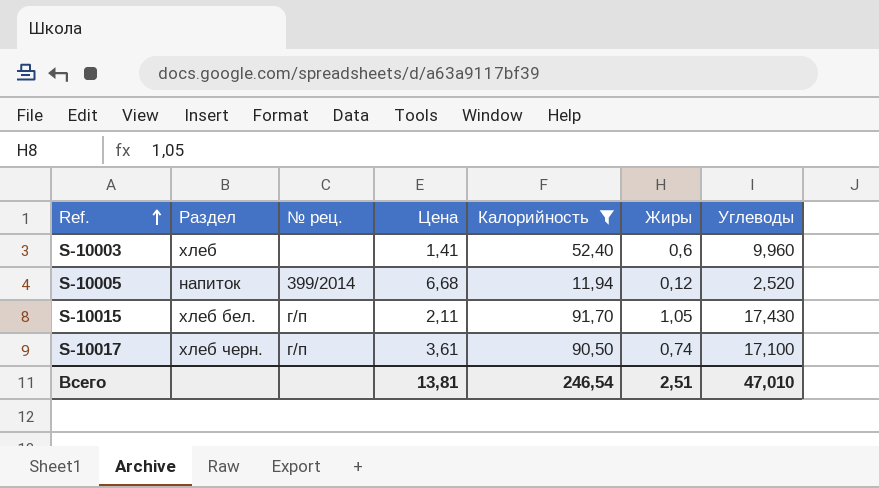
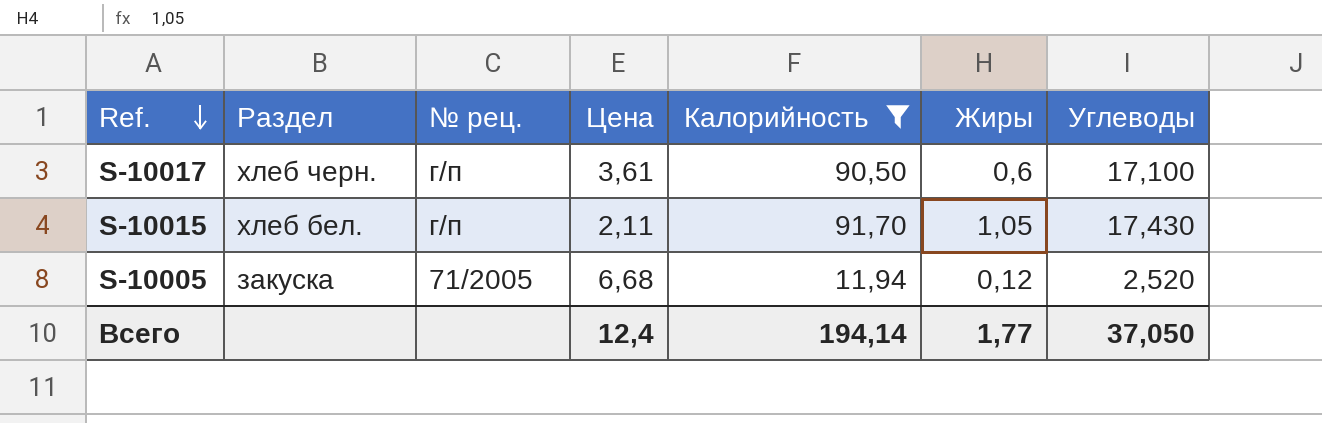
row order: Ref. ascending -> Ref. descending
row S-10003: хлеб | none | 1,41 | 52,40 | 0,6 | 9,960 -> none
S-10017 | Жиры: 0,74 -> 0,6
S-10005 | Раздел: напиток -> закуска
S-10005 | № рец.: 399/2014 -> 71/2005
Всего | Цена: 13,81 -> 12,4
Всего | Калорийность: 246,54 -> 194,14
Всего | Жиры: 2,51 -> 1,77
Всего | Углеводы: 47,010 -> 37,050

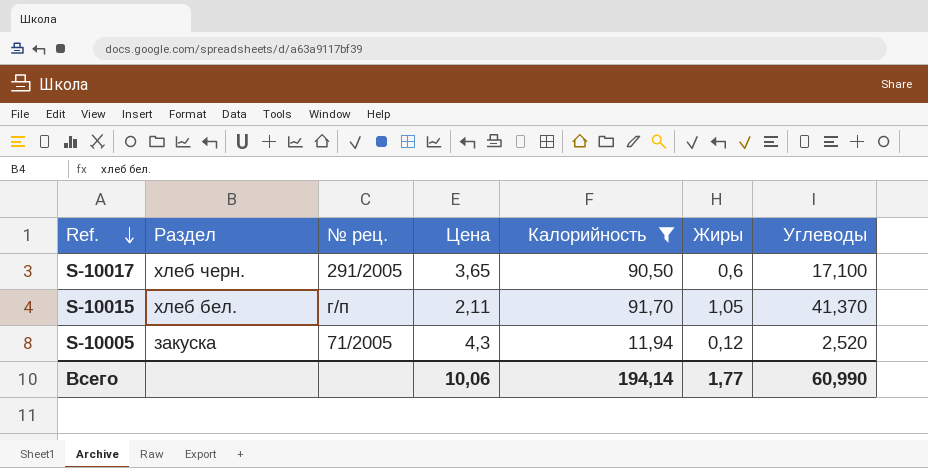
S-10017 | № рец.: г/п -> 291/2005
S-10017 | Цена: 3,61 -> 3,65
S-10015 | Углеводы: 17,430 -> 41,370
S-10005 | Цена: 6,68 -> 4,3
Всего | Цена: 12,4 -> 10,06
Всего | Углеводы: 37,050 -> 60,990

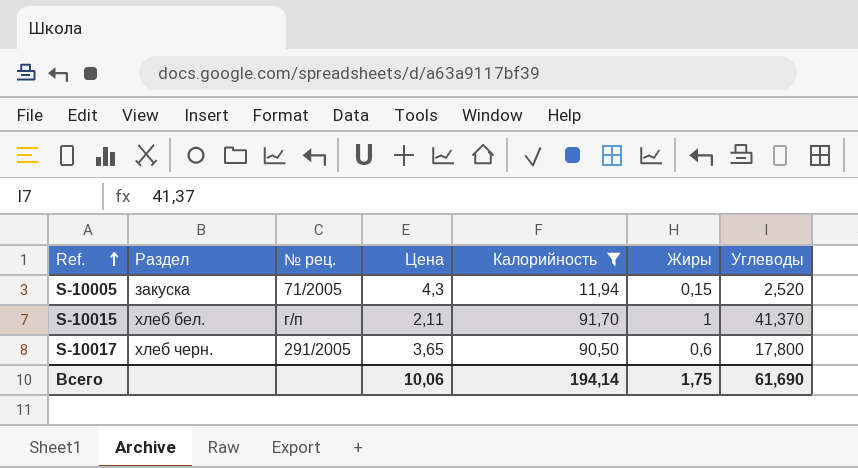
row order: Ref. descending -> Ref. ascending
S-10005 | Жиры: 0,12 -> 0,15
S-10015 | Жиры: 1,05 -> 1
S-10017 | Углеводы: 17,100 -> 17,800
Всего | Жиры: 1,77 -> 1,75
Всего | Углеводы: 60,990 -> 61,690

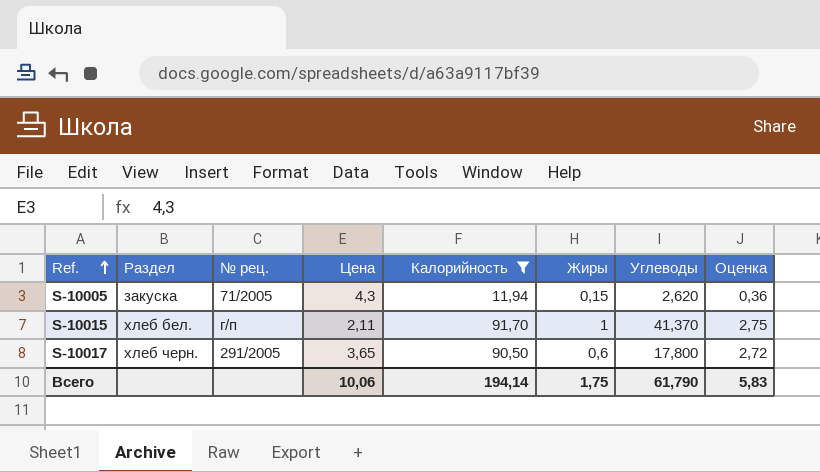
column Оценка | formula: none -> [Калорийность] * 0,03
S-10005 | Углеводы: 2,520 -> 2,620
Всего | Углеводы: 61,690 -> 61,790

